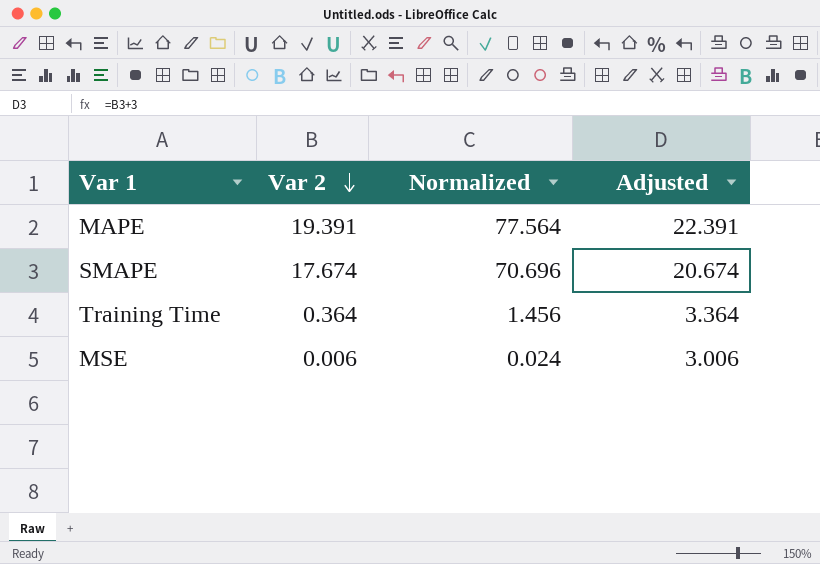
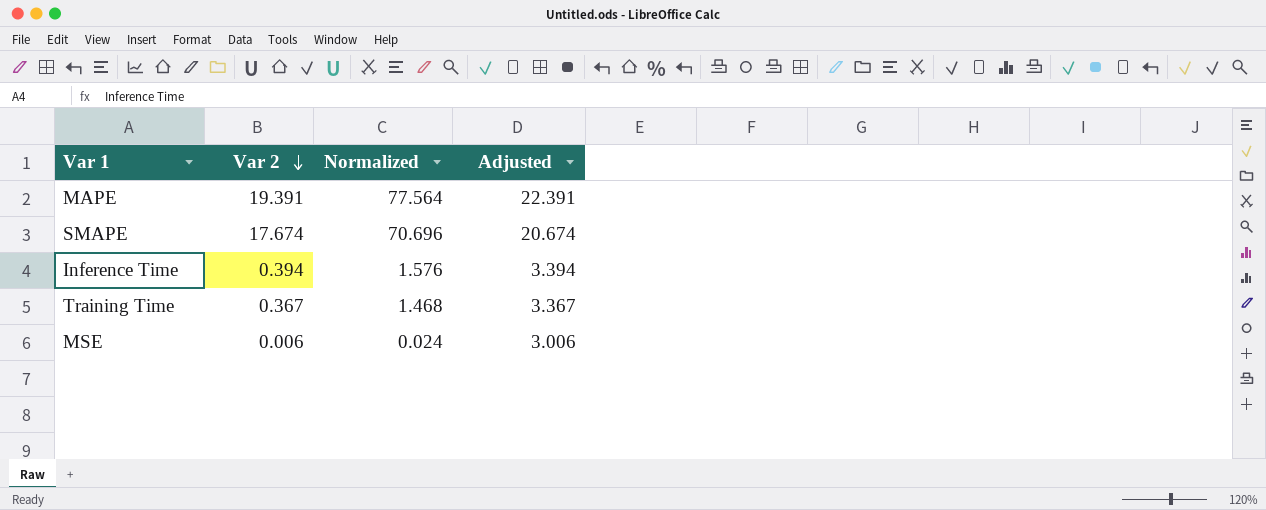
row Inference Time: none -> 0.394 | 1.576 | 3.394
Training Time | Var 2: 0.364 -> 0.367
Training Time | Normalized: 1.456 -> 1.468
Training Time | Adjusted: 3.364 -> 3.367

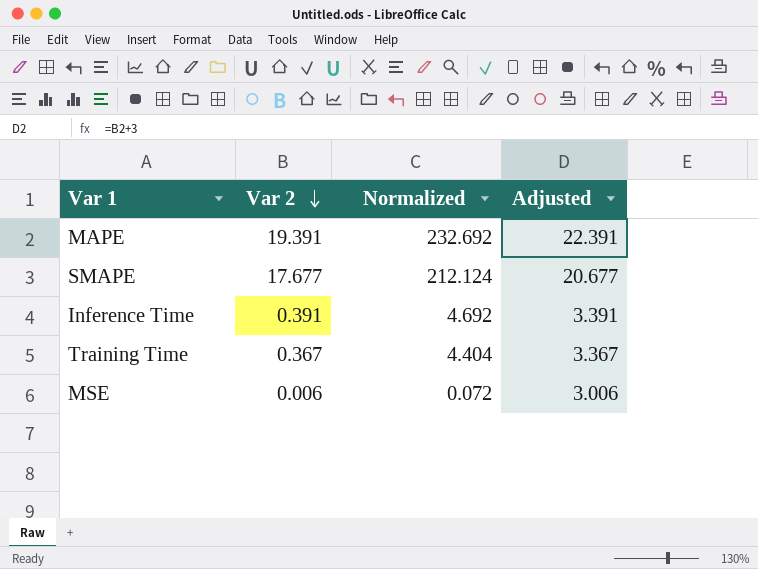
column Normalized | formula: [Var 2] * 4 -> [Var 2] * 12
SMAPE | Var 2: 17.674 -> 17.677
SMAPE | Adjusted: 20.674 -> 20.677
Inference Time | Var 2: 0.394 -> 0.391
Inference Time | Adjusted: 3.394 -> 3.391

